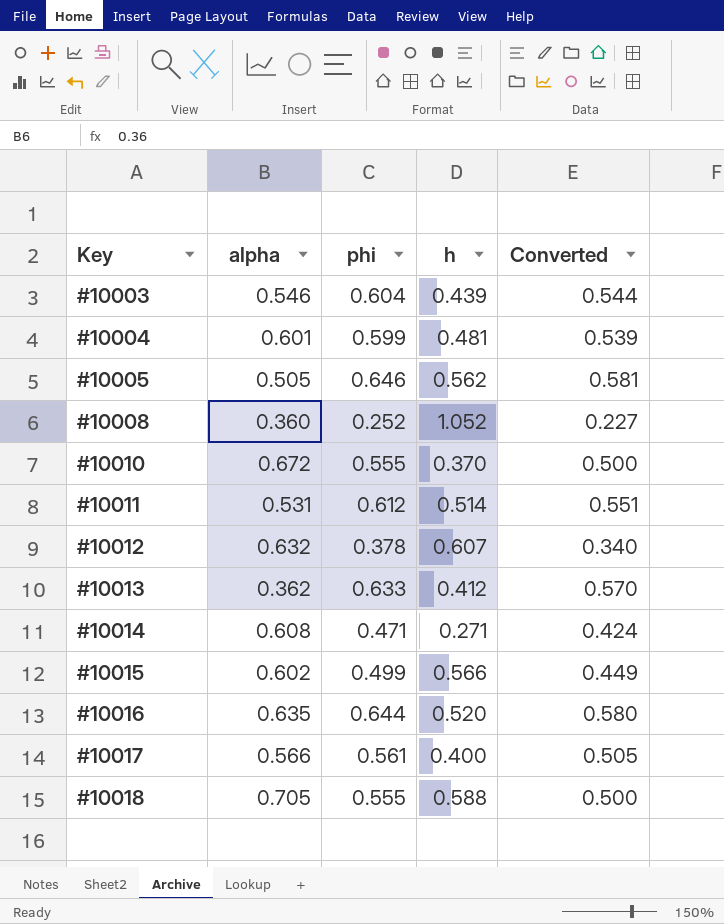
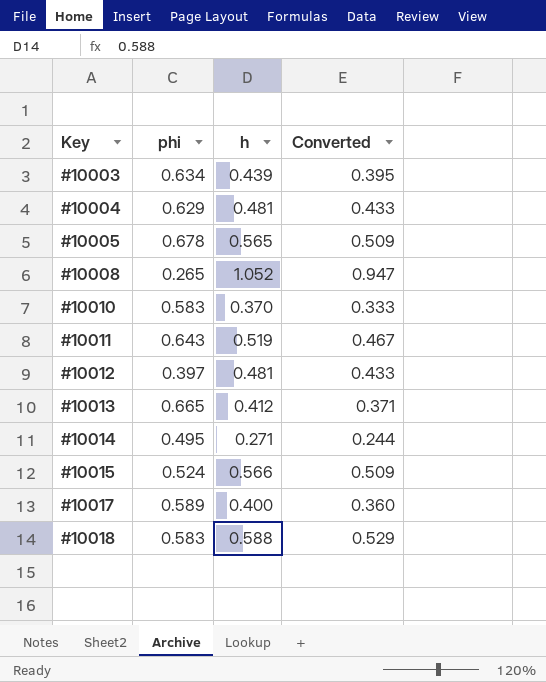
column alpha | position: 2 -> none
column Converted | formula: [phi] * 0.9 -> [h] * 0.9
row #10016: 0.635 | 0.644 | 0.520 | 0.580 -> none
#10003 | phi: 0.604 -> 0.634
#10004 | phi: 0.599 -> 0.629
#10005 | phi: 0.646 -> 0.678
#10005 | h: 0.562 -> 0.565
#10008 | phi: 0.252 -> 0.265
#10010 | phi: 0.555 -> 0.583
#10011 | phi: 0.612 -> 0.643
#10011 | h: 0.514 -> 0.519
#10012 | phi: 0.378 -> 0.397
#10012 | h: 0.607 -> 0.481
#10013 | phi: 0.633 -> 0.665
#10014 | phi: 0.471 -> 0.495
#10015 | phi: 0.499 -> 0.524
#10017 | phi: 0.561 -> 0.589
#10018 | phi: 0.555 -> 0.583

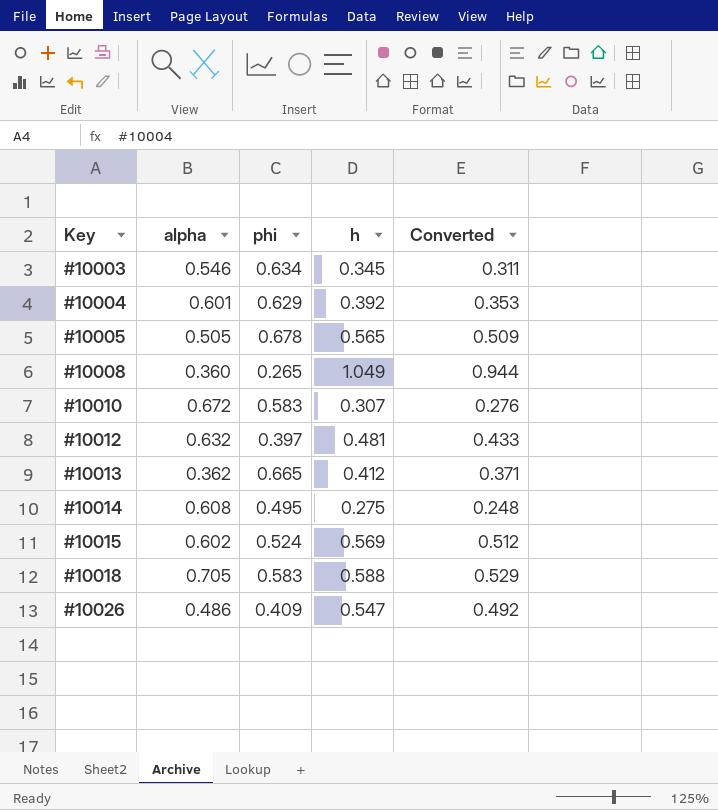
column alpha | position: none -> 2
row #10011: 0.643 | 0.519 | 0.467 -> none
row #10017: 0.589 | 0.400 | 0.360 -> none
#10003 | h: 0.439 -> 0.345
#10003 | Converted: 0.395 -> 0.311
#10004 | h: 0.481 -> 0.392
#10004 | Converted: 0.433 -> 0.353
#10008 | h: 1.052 -> 1.049
#10008 | Converted: 0.947 -> 0.944
#10010 | h: 0.370 -> 0.307
#10010 | Converted: 0.333 -> 0.276
#10014 | h: 0.271 -> 0.275
#10014 | Converted: 0.244 -> 0.248
#10015 | h: 0.566 -> 0.569
#10015 | Converted: 0.509 -> 0.512
row #10026: none -> 0.486 | 0.409 | 0.547 | 0.492

